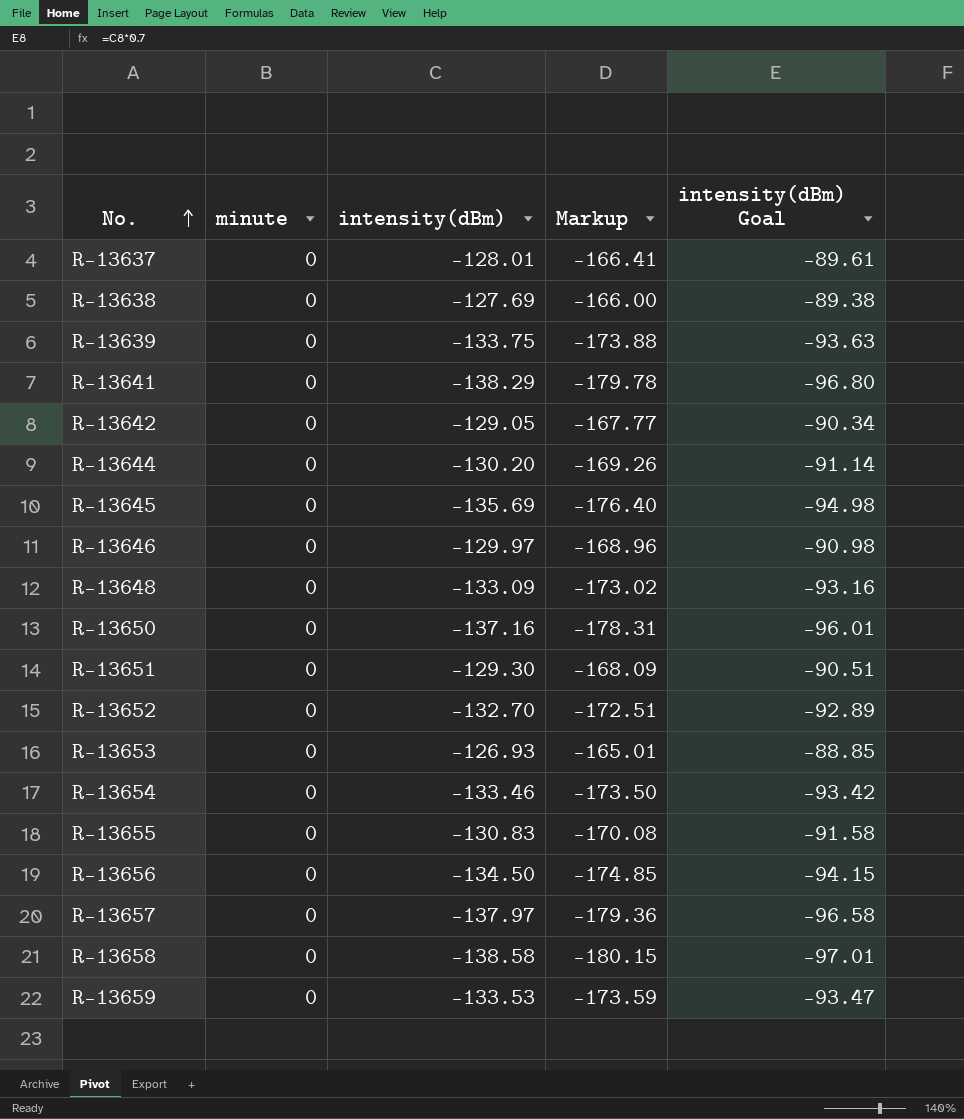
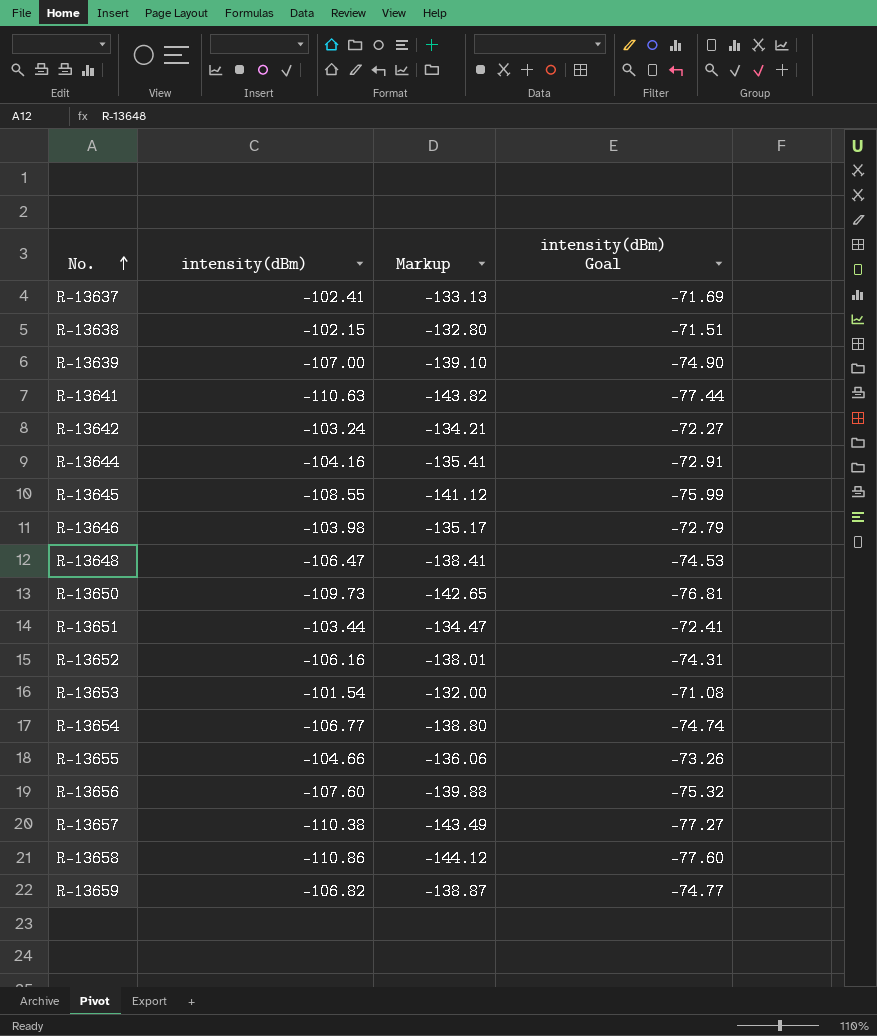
column minute | position: 2 -> none
R-13637 | intensity(dBm): -128.01 -> -102.41
R-13637 | Markup: -166.41 -> -133.13
R-13637 | intensity(dBm) Goal: -89.61 -> -71.69
R-13638 | intensity(dBm): -127.69 -> -102.15
R-13638 | Markup: -166.00 -> -132.80
R-13638 | intensity(dBm) Goal: -89.38 -> -71.51
R-13639 | intensity(dBm): -133.75 -> -107.00
R-13639 | Markup: -173.88 -> -139.10
R-13639 | intensity(dBm) Goal: -93.63 -> -74.90
R-13641 | intensity(dBm): -138.29 -> -110.63
R-13641 | Markup: -179.78 -> -143.82
R-13641 | intensity(dBm) Goal: -96.80 -> -77.44
R-13642 | intensity(dBm): -129.05 -> -103.24
R-13642 | Markup: -167.77 -> -134.21
R-13642 | intensity(dBm) Goal: -90.34 -> -72.27
R-13644 | intensity(dBm): -130.20 -> -104.16
R-13644 | Markup: -169.26 -> -135.41
R-13644 | intensity(dBm) Goal: -91.14 -> -72.91
R-13645 | intensity(dBm): -135.69 -> -108.55
R-13645 | Markup: -176.40 -> -141.12
R-13645 | intensity(dBm) Goal: -94.98 -> -75.99
R-13646 | intensity(dBm): -129.97 -> -103.98
R-13646 | Markup: -168.96 -> -135.17
R-13646 | intensity(dBm) Goal: -90.98 -> -72.79
R-13648 | intensity(dBm): -133.09 -> -106.47
R-13648 | Markup: -173.02 -> -138.41
R-13648 | intensity(dBm) Goal: -93.16 -> -74.53
R-13650 | intensity(dBm): -137.16 -> -109.73
R-13650 | Markup: -178.31 -> -142.65
R-13650 | intensity(dBm) Goal: -96.01 -> -76.81
R-13651 | intensity(dBm): -129.30 -> -103.44
R-13651 | Markup: -168.09 -> -134.47
R-13651 | intensity(dBm) Goal: -90.51 -> -72.41
R-13652 | intensity(dBm): -132.70 -> -106.16
R-13652 | Markup: -172.51 -> -138.01
R-13652 | intensity(dBm) Goal: -92.89 -> -74.31
R-13653 | intensity(dBm): -126.93 -> -101.54
R-13653 | Markup: -165.01 -> -132.00
R-13653 | intensity(dBm) Goal: -88.85 -> -71.08
R-13654 | intensity(dBm): -133.46 -> -106.77
R-13654 | Markup: -173.50 -> -138.80
R-13654 | intensity(dBm) Goal: -93.42 -> -74.74
R-13655 | intensity(dBm): -130.83 -> -104.66
R-13655 | Markup: -170.08 -> -136.06
R-13655 | intensity(dBm) Goal: -91.58 -> -73.26
R-13656 | intensity(dBm): -134.50 -> -107.60
R-13656 | Markup: -174.85 -> -139.88
R-13656 | intensity(dBm) Goal: -94.15 -> -75.32
R-13657 | intensity(dBm): -137.97 -> -110.38
R-13657 | Markup: -179.36 -> -143.49
R-13657 | intensity(dBm) Goal: -96.58 -> -77.27
R-13658 | intensity(dBm): -138.58 -> -110.86
R-13658 | Markup: -180.15 -> -144.12
R-13658 | intensity(dBm) Goal: -97.01 -> -77.60
R-13659 | intensity(dBm): -133.53 -> -106.82
R-13659 | Markup: -173.59 -> -138.87
R-13659 | intensity(dBm) Goal: -93.47 -> -74.77

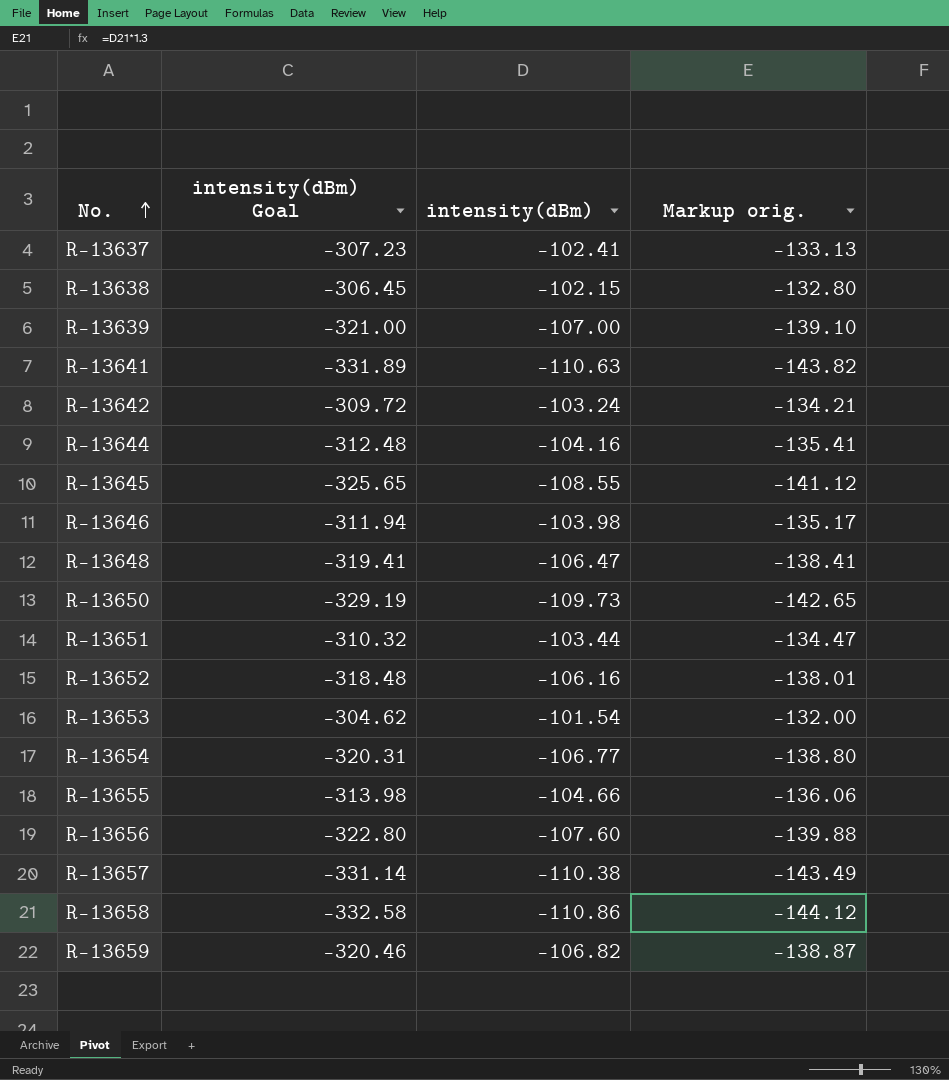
column intensity(dBm) Goal | formula: [intensity(dBm)] * 0.7 -> [intensity(dBm)] * 3
column intensity(dBm) Goal | position: 4 -> 2
column name: Markup -> Markup orig.

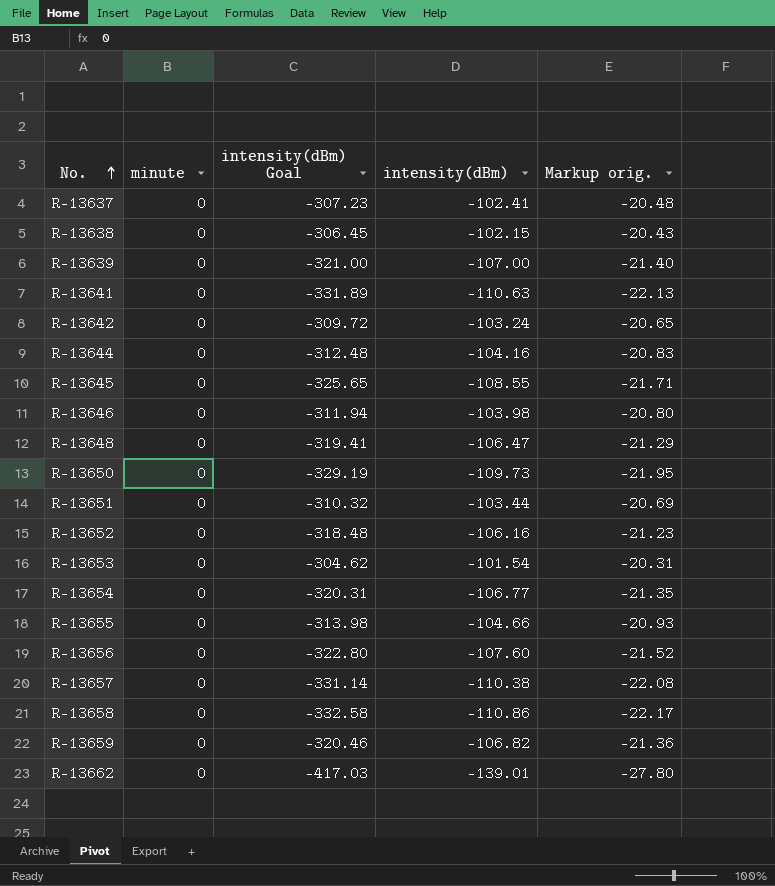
column minute | position: none -> 2
column Markup orig. | formula: [intensity(dBm)] * 1.3 -> [intensity(dBm)] * 0.2
row R-13662: none -> 0 | -417.03 | -139.01 | -27.80

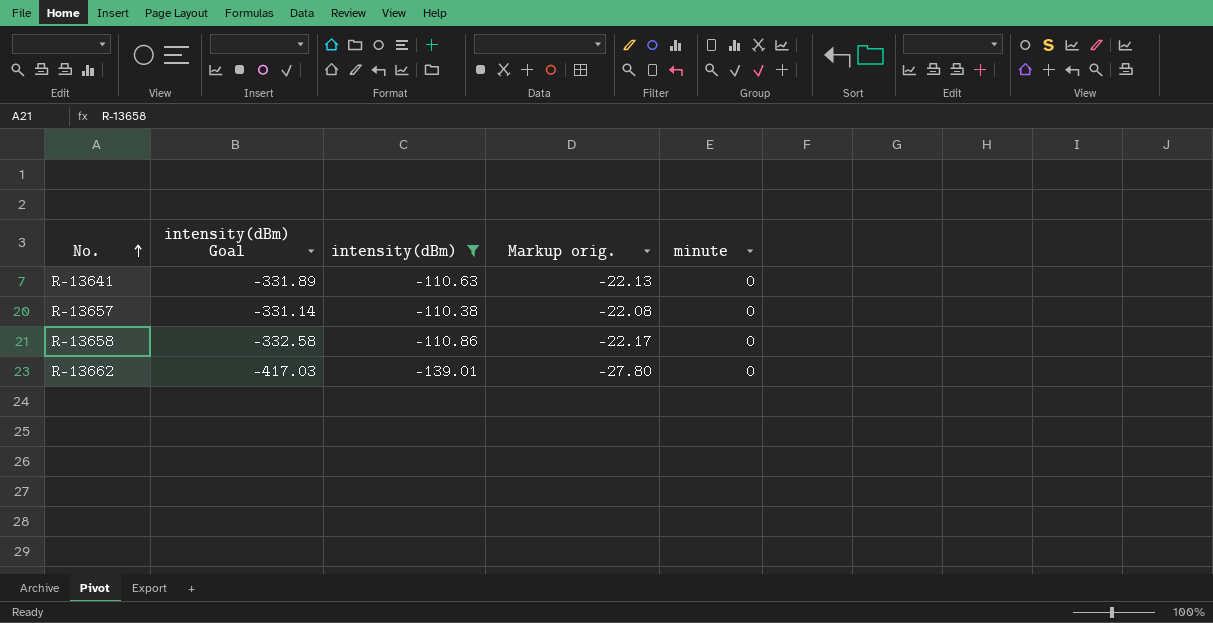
filter: none -> intensity(dBm) <= -110.38
column minute | position: 2 -> 5

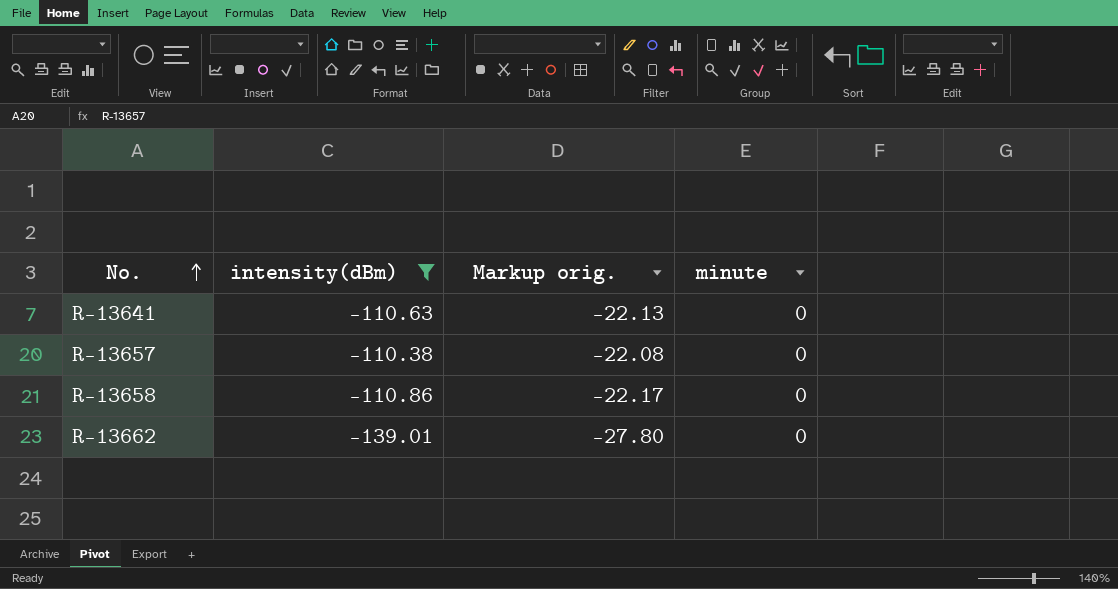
column intensity(dBm) Goal | formula: [intensity(dBm)] * 3 -> none

